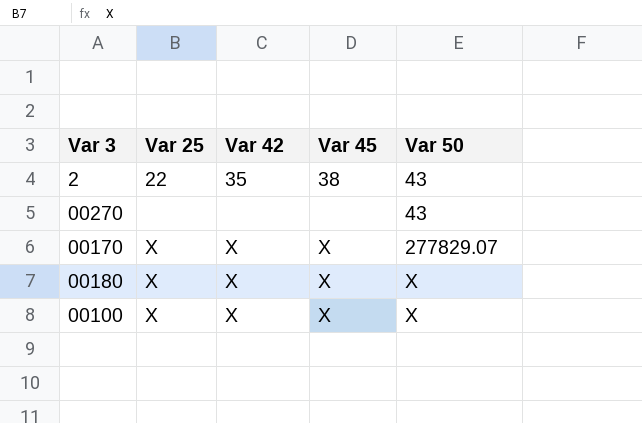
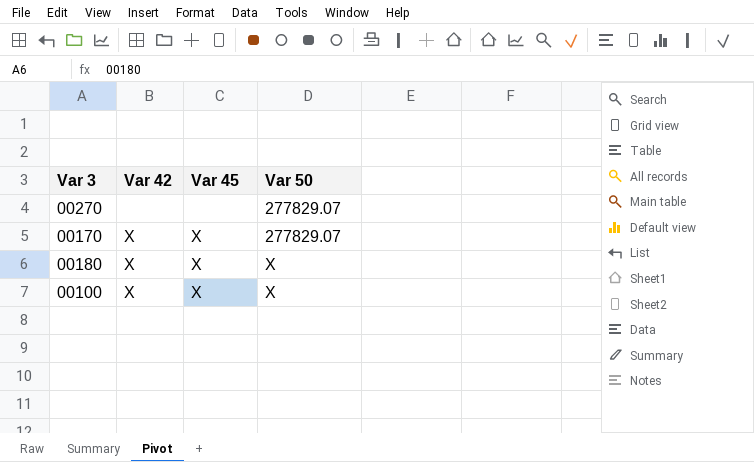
column Var 25 | position: 2 -> none
row 2: 22 | 35 | 38 | 43 -> none
00270 | Var 50: 43 -> 277829.07

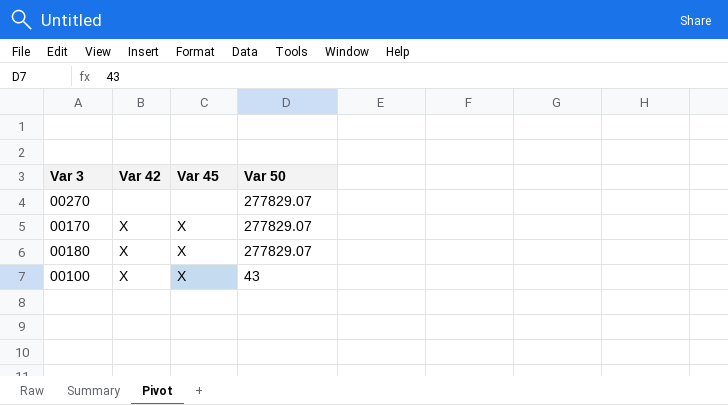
00180 | Var 50: X -> 277829.07
00100 | Var 50: X -> 43

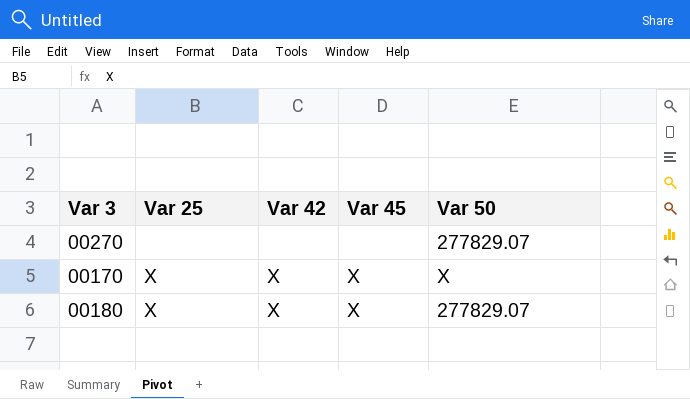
column Var 25 | position: none -> 2
row 00100: X | X | 43 -> none
00170 | Var 50: 277829.07 -> X

